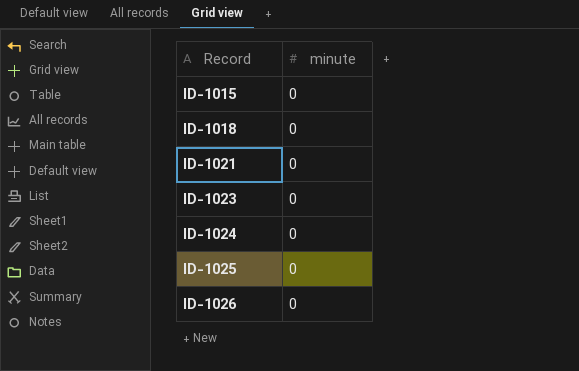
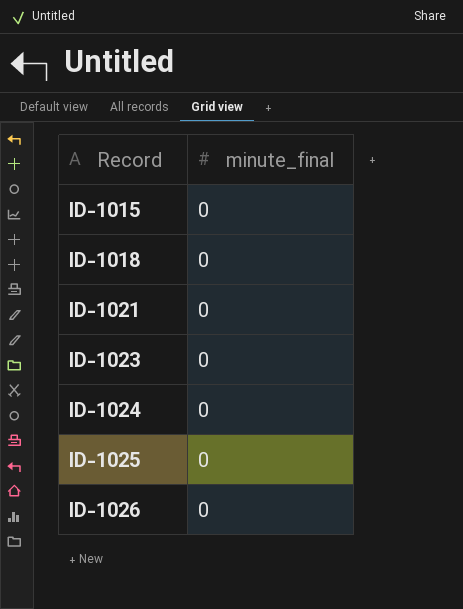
column name: minute -> minute_final

